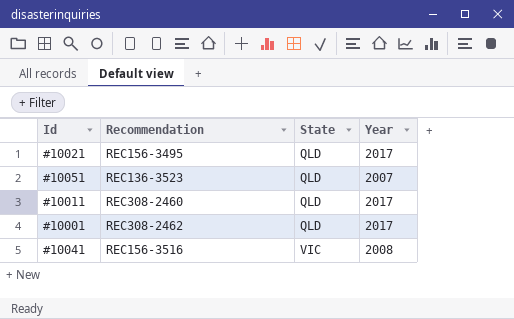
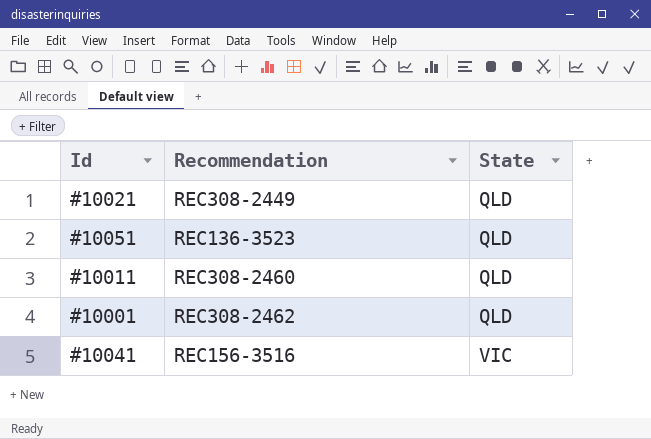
column Year | position: 4 -> none
#10021 | Recommendation: REC156-3495 -> REC308-2449

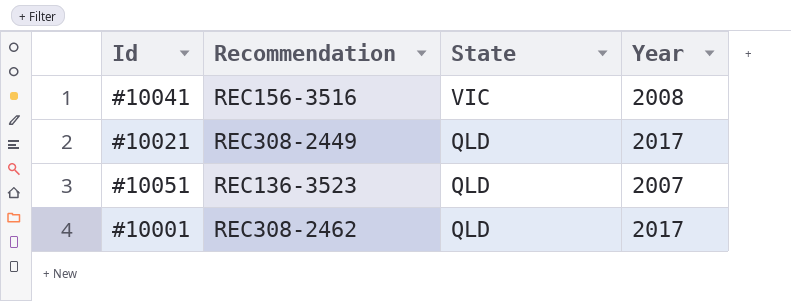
row order: State ascending -> State descending
column Year | position: none -> 4
row #10011: REC308-2460 | QLD -> none

